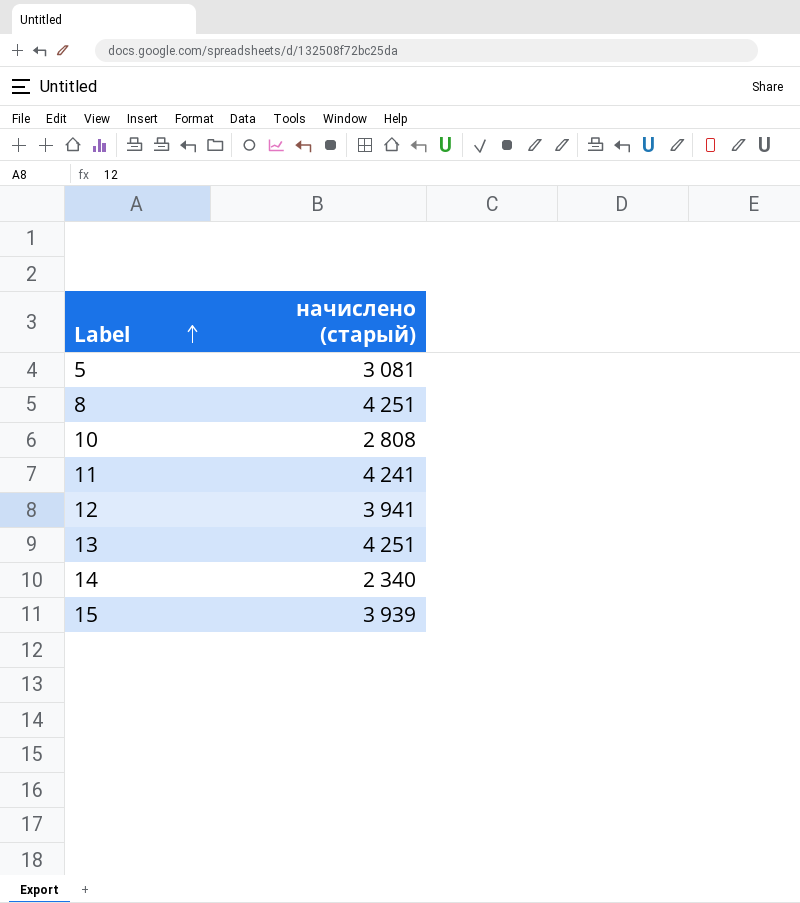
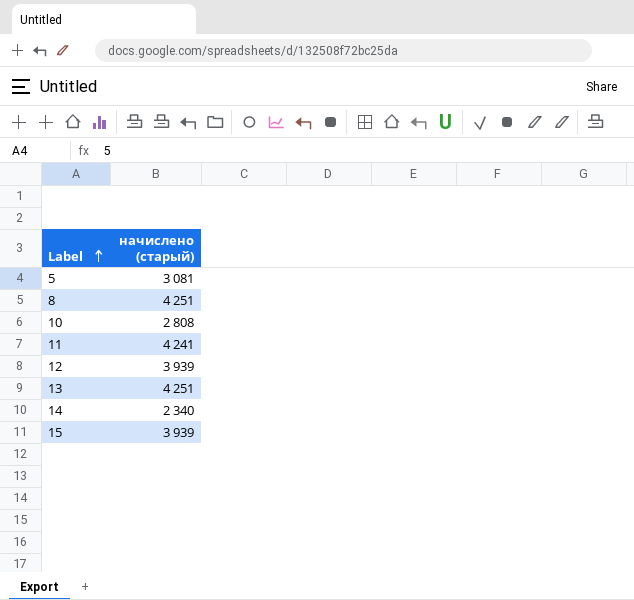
12 | начислено (старый): 3 941 -> 3 939

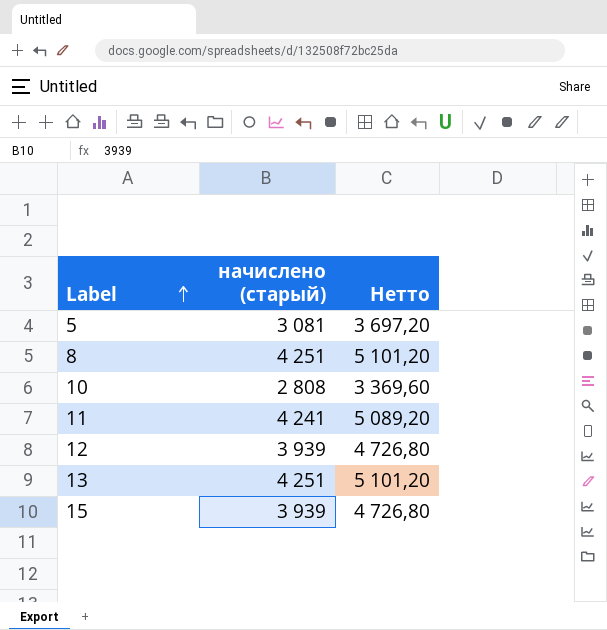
column Нетто | formula: none -> [начислено (старый)] * 1,2
row 14: 2 340 -> none

